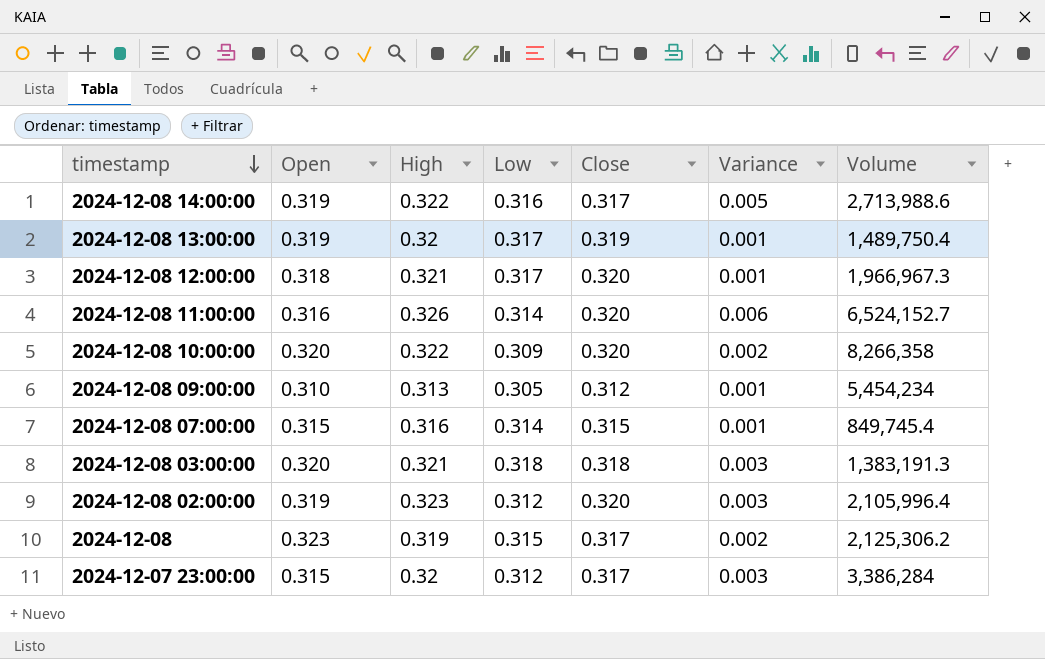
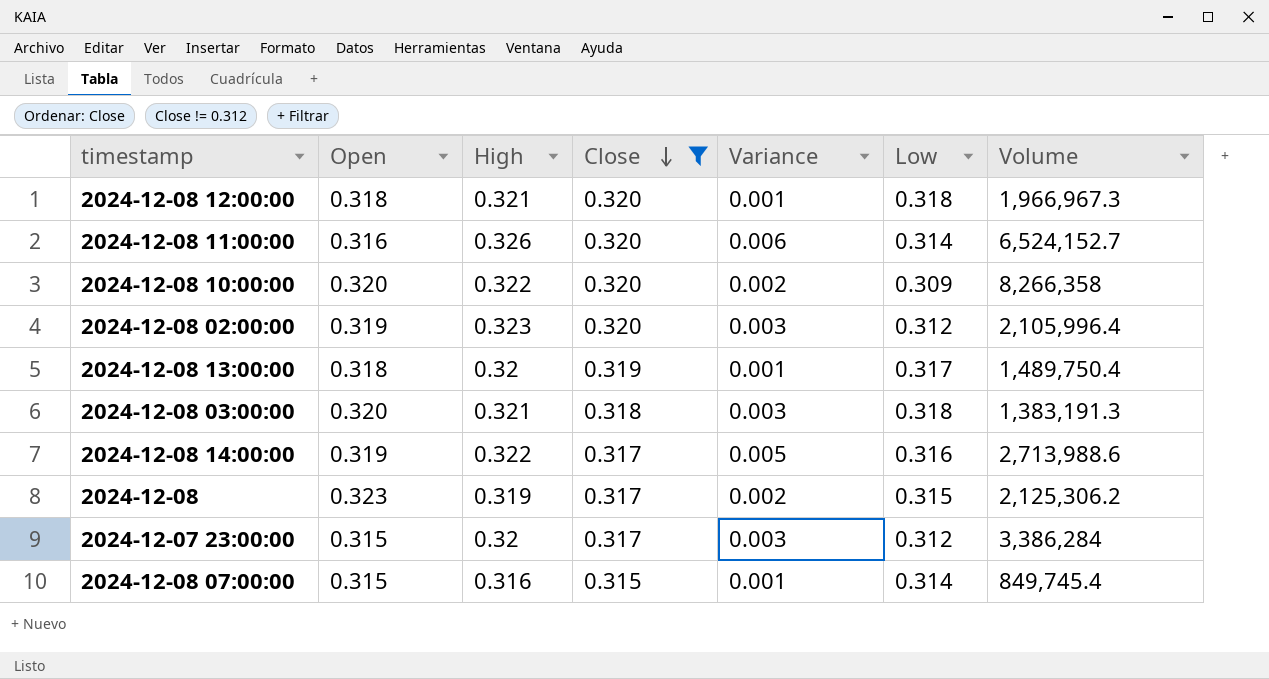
filter: none -> Close != 0.312
row order: timestamp descending -> Close descending
column Low | position: 4 -> 6
2024-12-08 12:00:00 | Low: 0.317 -> 0.318
2024-12-08 13:00:00 | Open: 0.319 -> 0.318

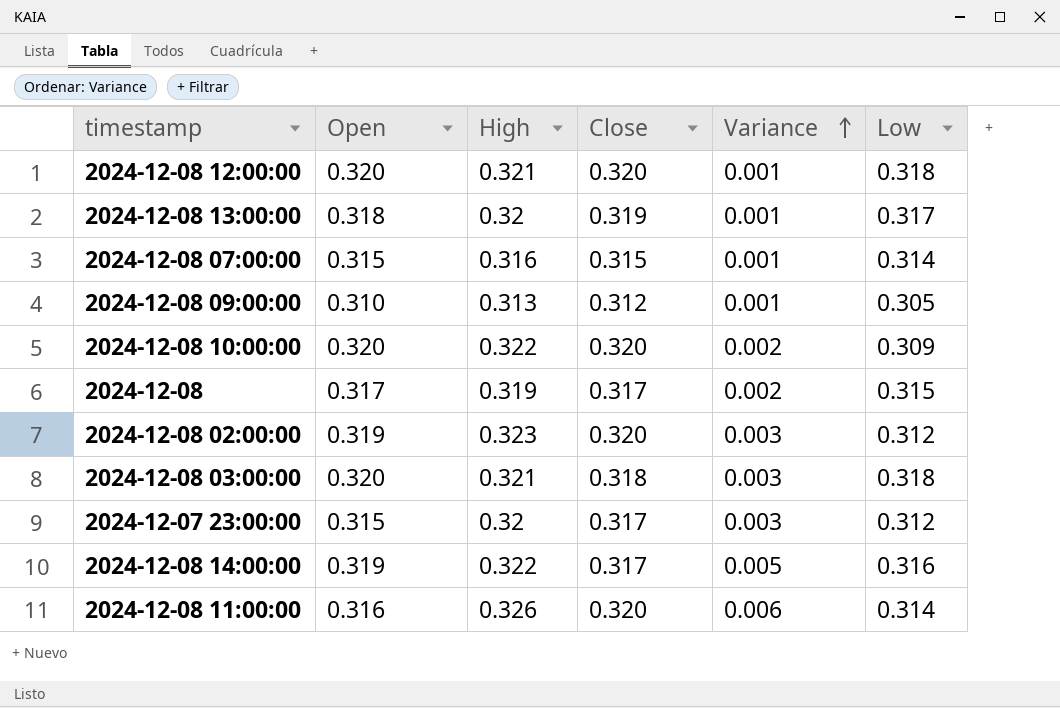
filter: Close != 0.312 -> none
row order: Close descending -> Variance ascending
column Volume | position: 7 -> none
2024-12-08 12:00:00 | Open: 0.318 -> 0.320
2024-12-08 | Open: 0.323 -> 0.317

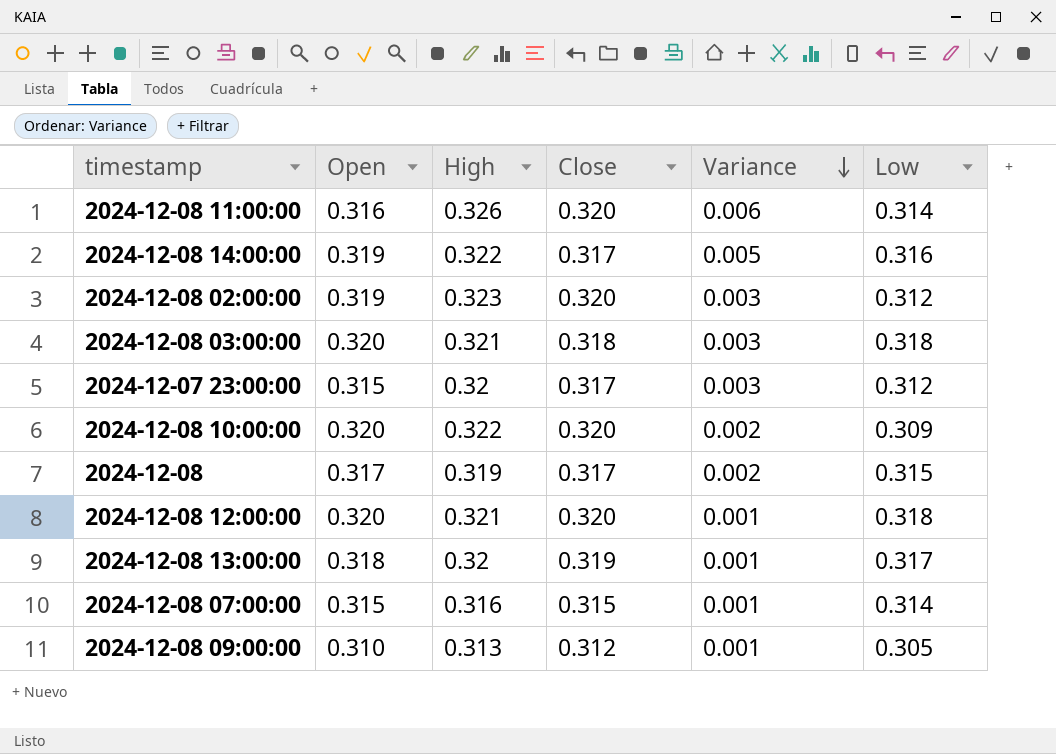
row order: Variance ascending -> Variance descending

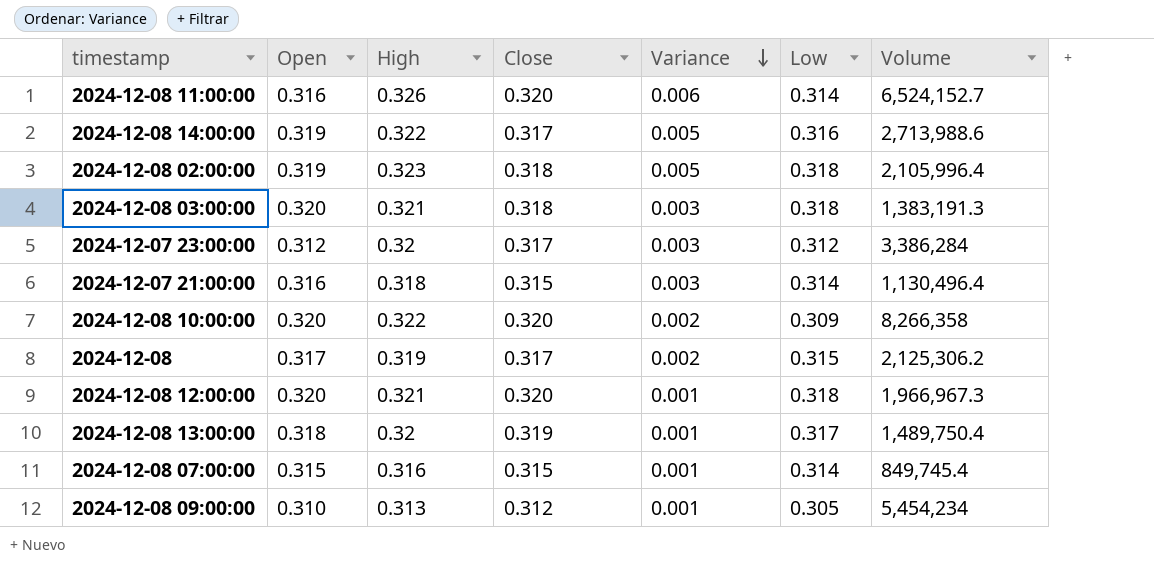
column Volume | position: none -> 7
2024-12-08 02:00:00 | Close: 0.320 -> 0.318
2024-12-08 02:00:00 | Variance: 0.003 -> 0.005
2024-12-08 02:00:00 | Low: 0.312 -> 0.318
2024-12-07 23:00:00 | Open: 0.315 -> 0.312
row 2024-12-07 21:00:00: none -> 0.316 | 0.318 | 0.315 | 0.003 | 0.314 | 1,130,496.4

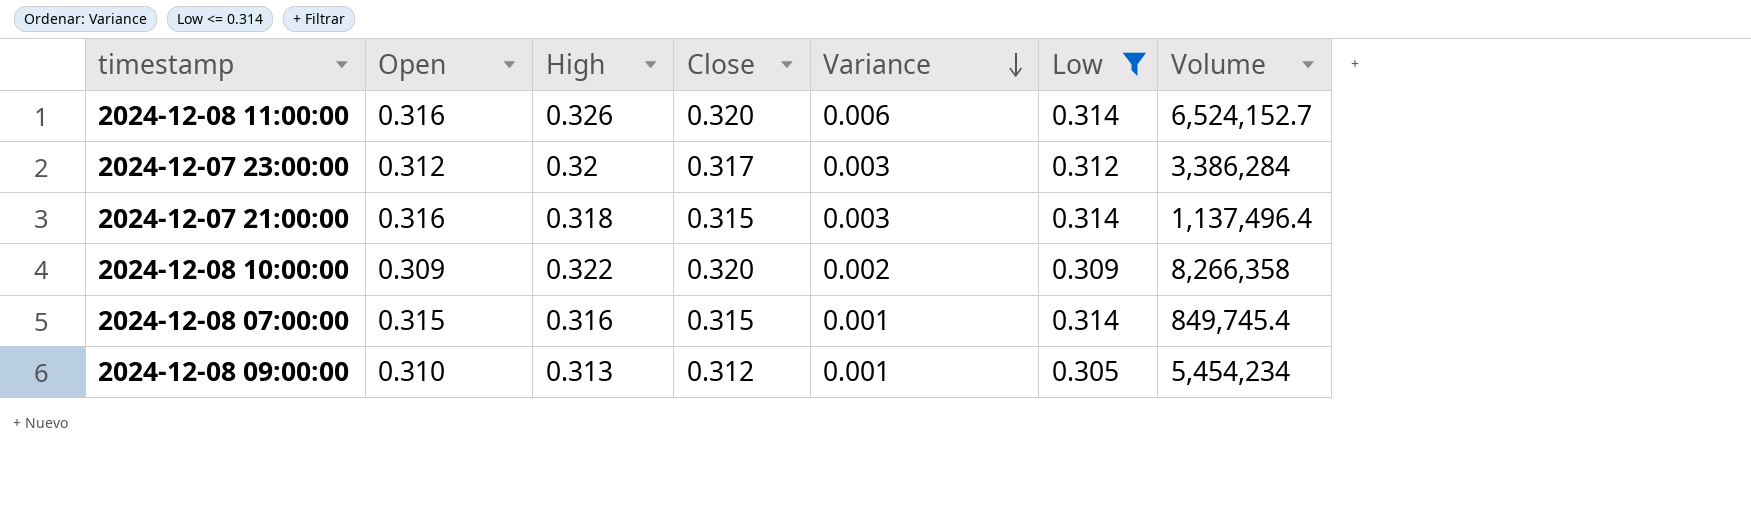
filter: none -> Low <= 0.314
2024-12-07 21:00:00 | Volume: 1,130,496.4 -> 1,137,496.4
2024-12-08 10:00:00 | Open: 0.320 -> 0.309

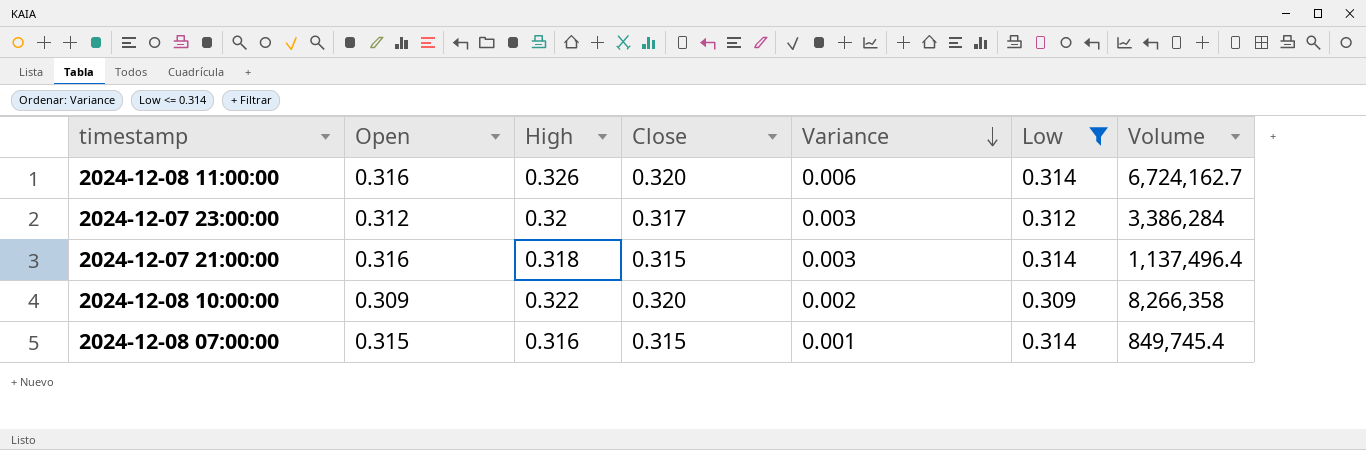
row 2024-12-08 09:00:00: 0.310 | 0.313 | 0.312 | 0.001 | 0.305 | 5,454,234 -> none
2024-12-08 11:00:00 | Volume: 6,524,152.7 -> 6,724,162.7

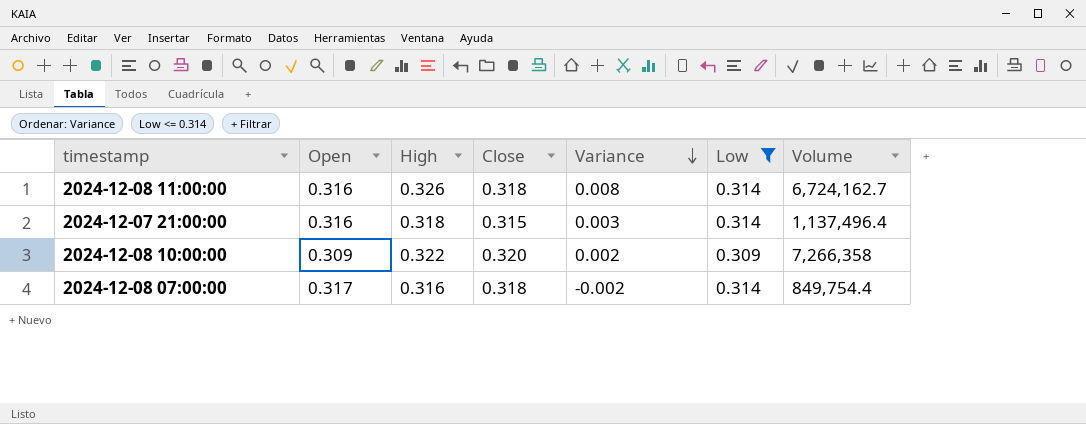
row 2024-12-07 23:00:00: 0.312 | 0.32 | 0.317 | 0.003 | 0.312 | 3,386,284 -> none
2024-12-08 11:00:00 | Close: 0.320 -> 0.318
2024-12-08 11:00:00 | Variance: 0.006 -> 0.008
2024-12-08 10:00:00 | Volume: 8,266,358 -> 7,266,358
2024-12-08 07:00:00 | Open: 0.315 -> 0.317
2024-12-08 07:00:00 | Close: 0.315 -> 0.318
2024-12-08 07:00:00 | Variance: 0.001 -> -0.002
2024-12-08 07:00:00 | Volume: 849,745.4 -> 849,754.4

